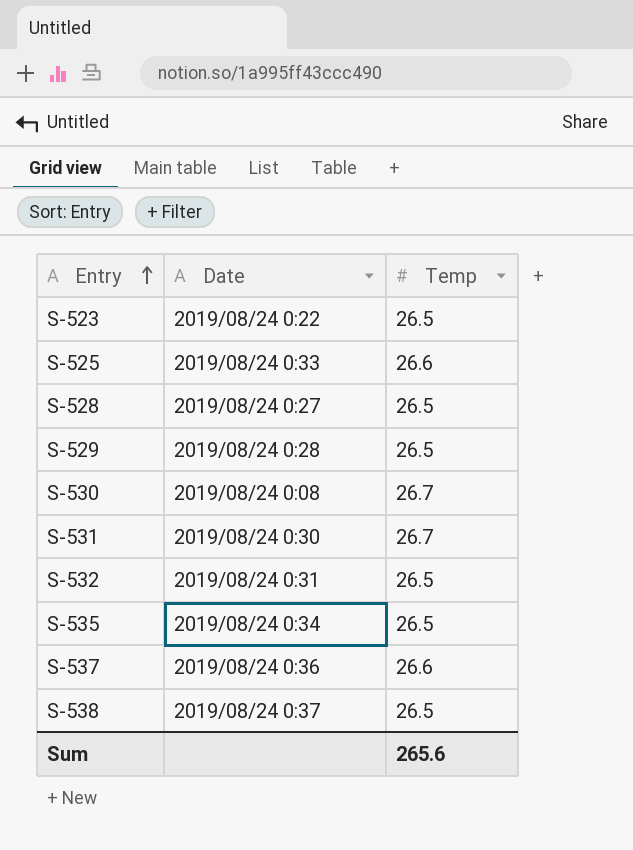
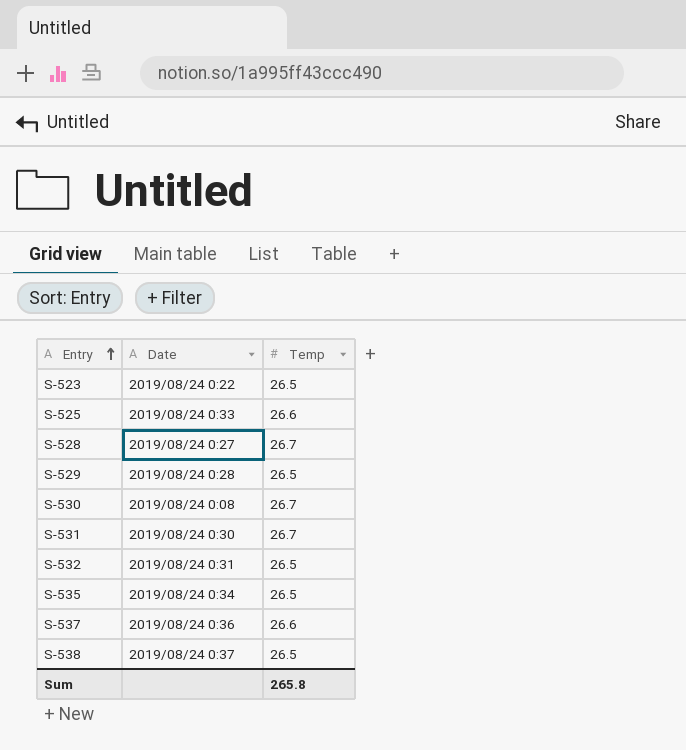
S-528 | Temp: 26.5 -> 26.7
Sum | Temp: 265.6 -> 265.8

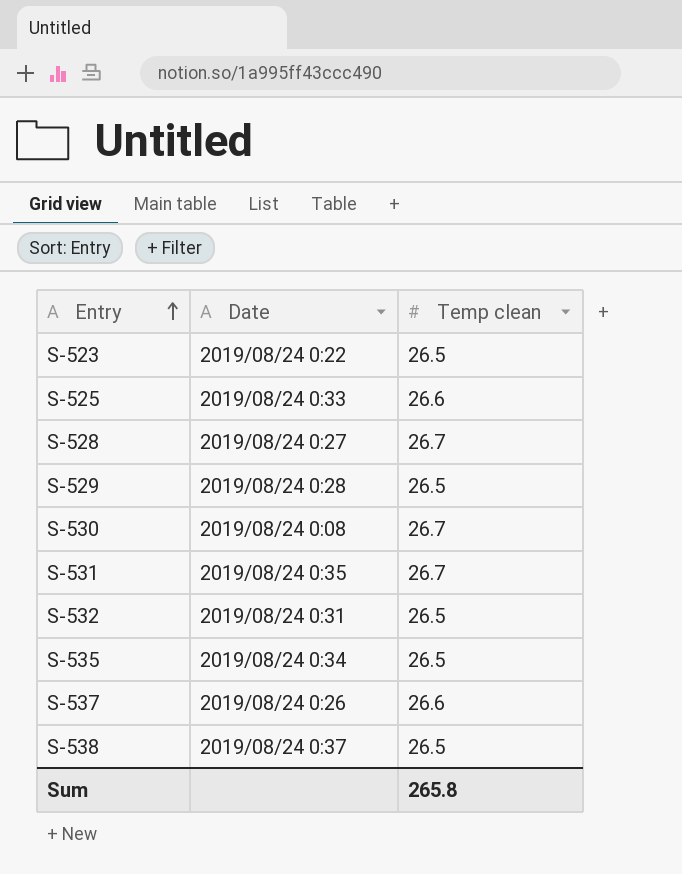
column name: Temp -> Temp clean
S-531 | Date: 2019/08/24 0:30 -> 2019/08/24 0:35
S-537 | Date: 2019/08/24 0:36 -> 2019/08/24 0:26

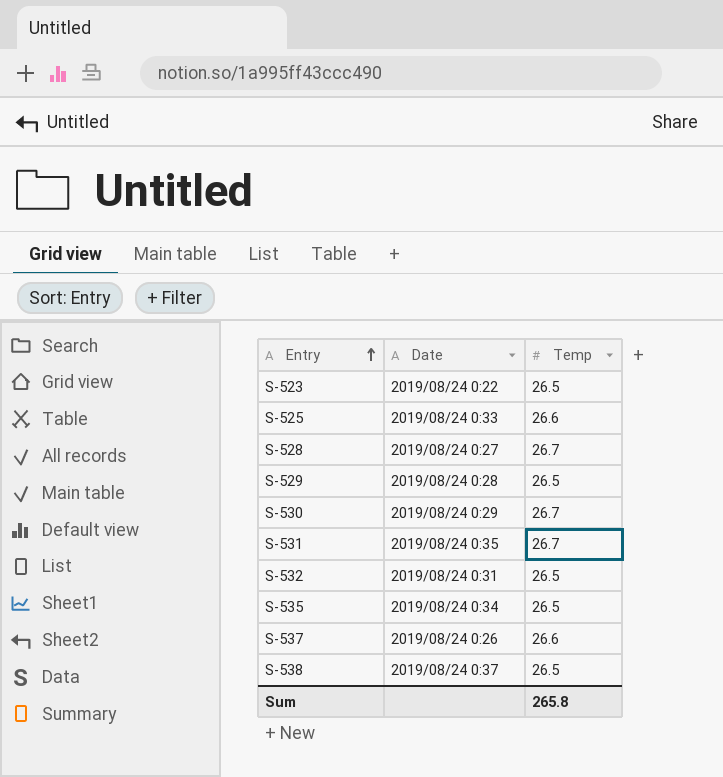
column name: Temp clean -> Temp
S-530 | Date: 2019/08/24 0:08 -> 2019/08/24 0:29

